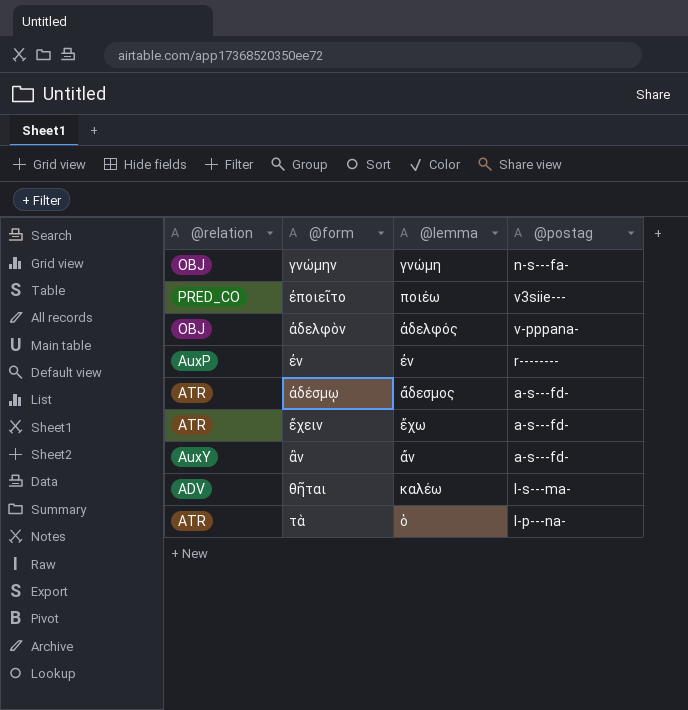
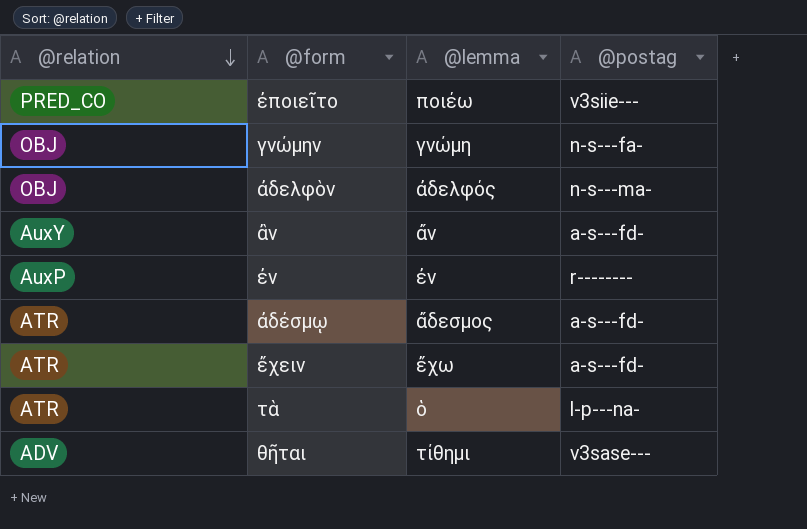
row order: none -> @relation descending
ἀδελφὸν | @postag: v-pppana- -> n-s---ma-
θῆται | @lemma: καλέω -> τίθημι
θῆται | @postag: l-s---ma- -> v3sase---

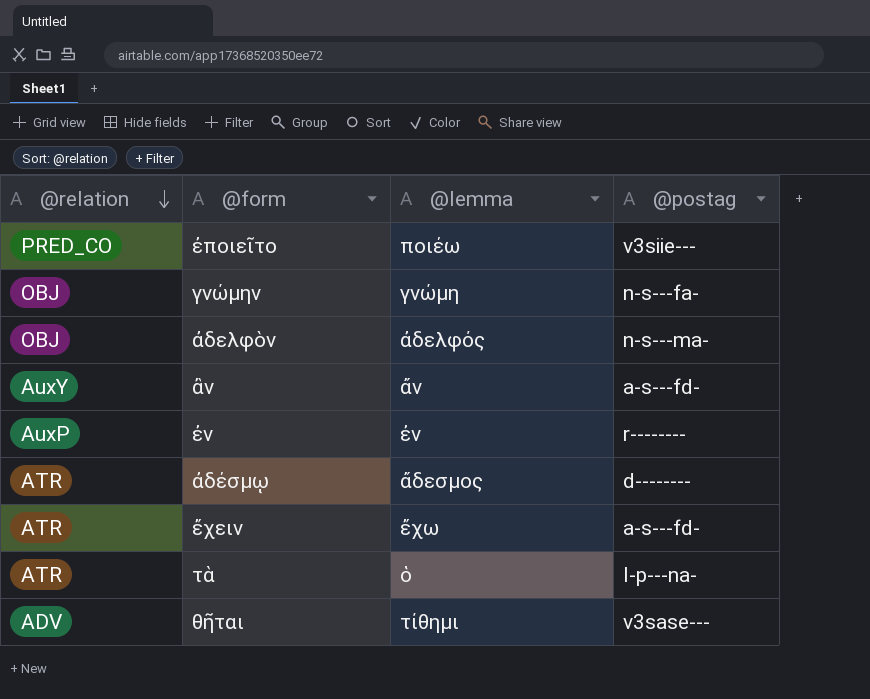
ἀδέσμῳ | @postag: a-s---fd- -> d--------

